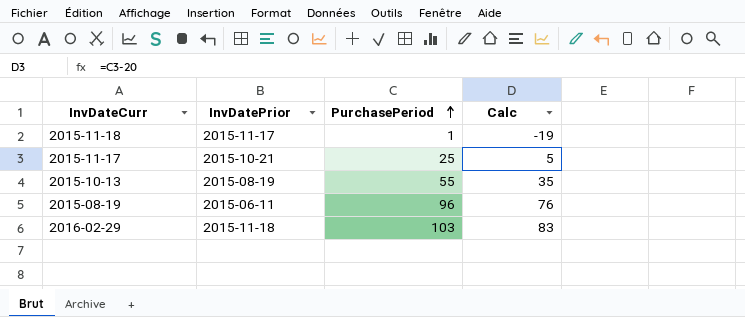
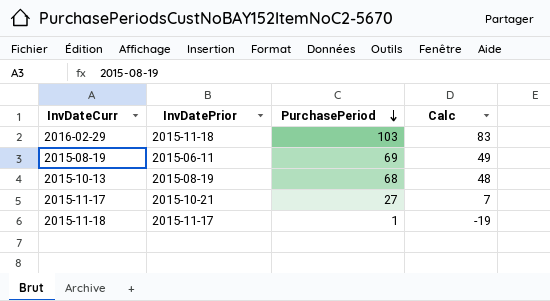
row order: PurchasePeriod ascending -> PurchasePeriod descending
2015-08-19 | PurchasePeriod: 96 -> 69
2015-08-19 | Calc: 76 -> 49
2015-10-13 | PurchasePeriod: 55 -> 68
2015-10-13 | Calc: 35 -> 48
2015-11-17 | PurchasePeriod: 25 -> 27
2015-11-17 | Calc: 5 -> 7

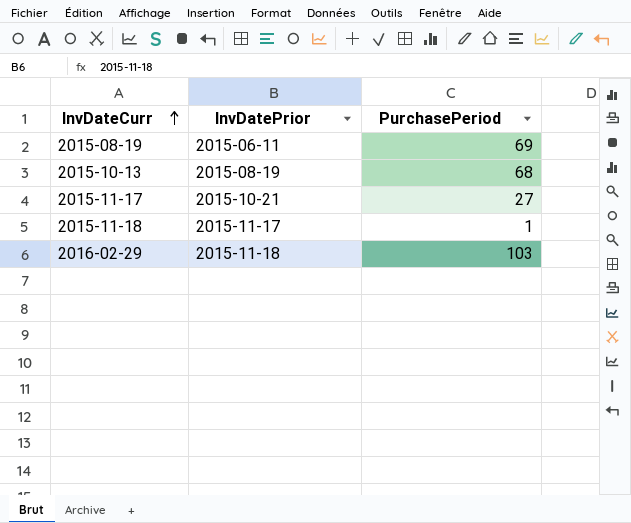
row order: PurchasePeriod descending -> InvDateCurr ascending
column Calc | formula: [PurchasePeriod] - 20 -> none

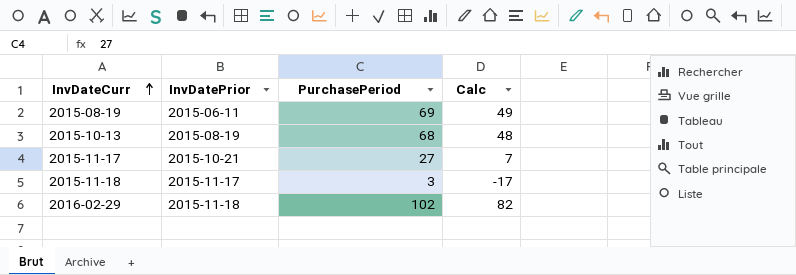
column Calc | formula: none -> [PurchasePeriod] - 20
2015-11-18 | PurchasePeriod: 1 -> 3
2016-02-29 | PurchasePeriod: 103 -> 102

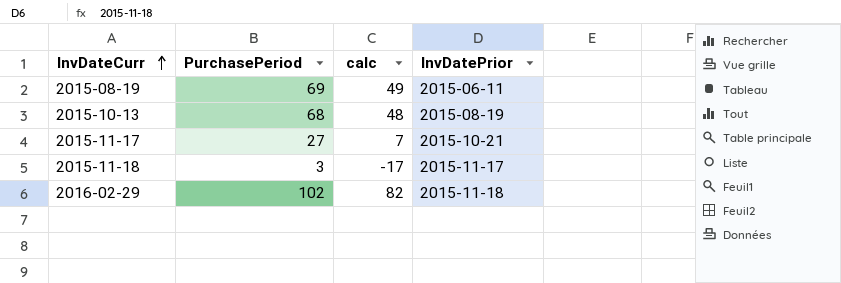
column name: Calc -> calc
column InvDatePrior | position: 2 -> 4

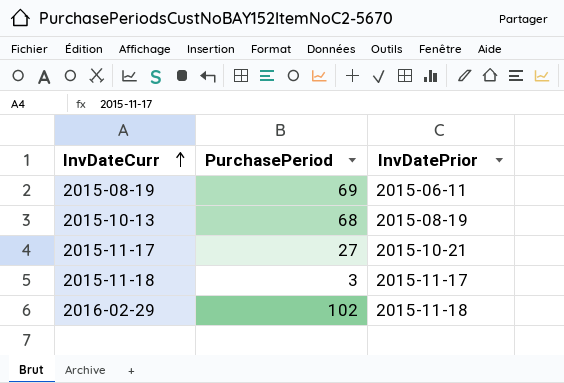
column calc | formula: [PurchasePeriod] - 20 -> none

